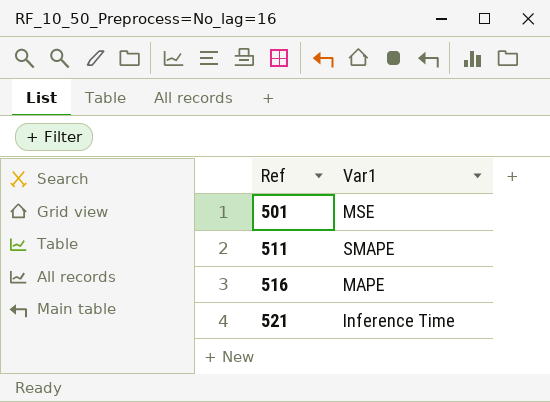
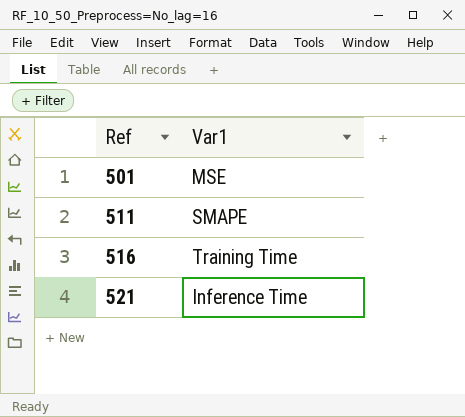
516 | Var1: MAPE -> Training Time

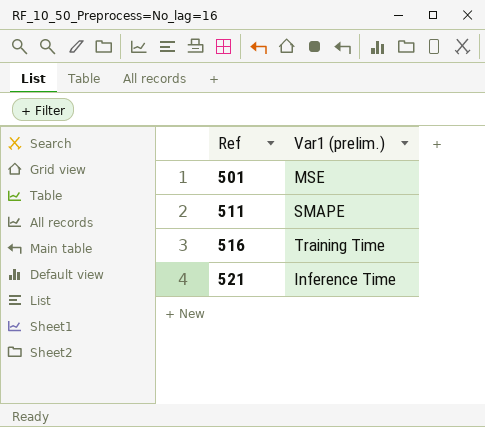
column name: Var1 -> Var1 (prelim.)

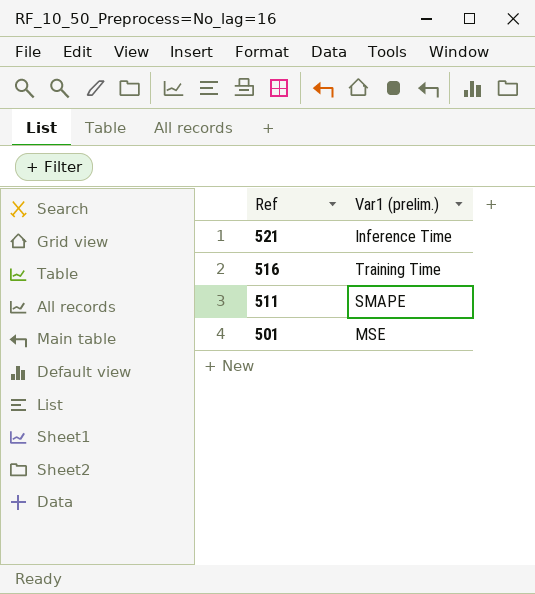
row order: Ref ascending -> Ref descending

